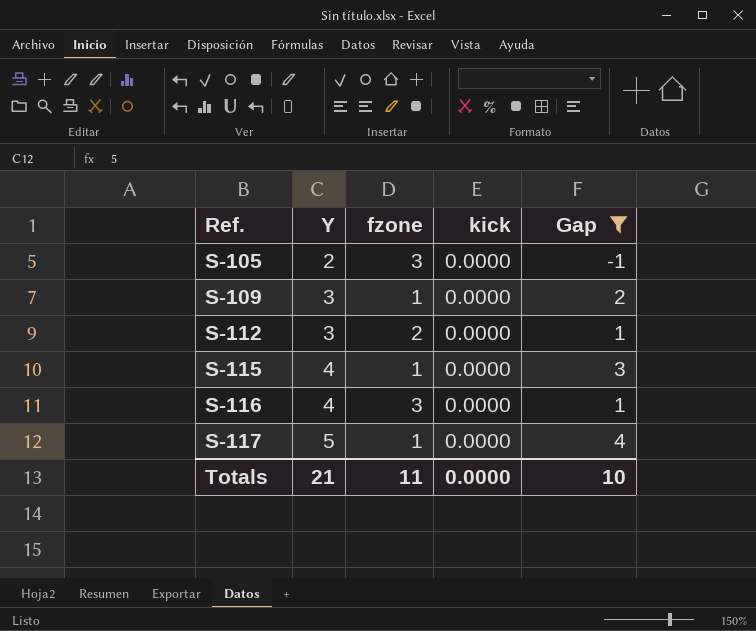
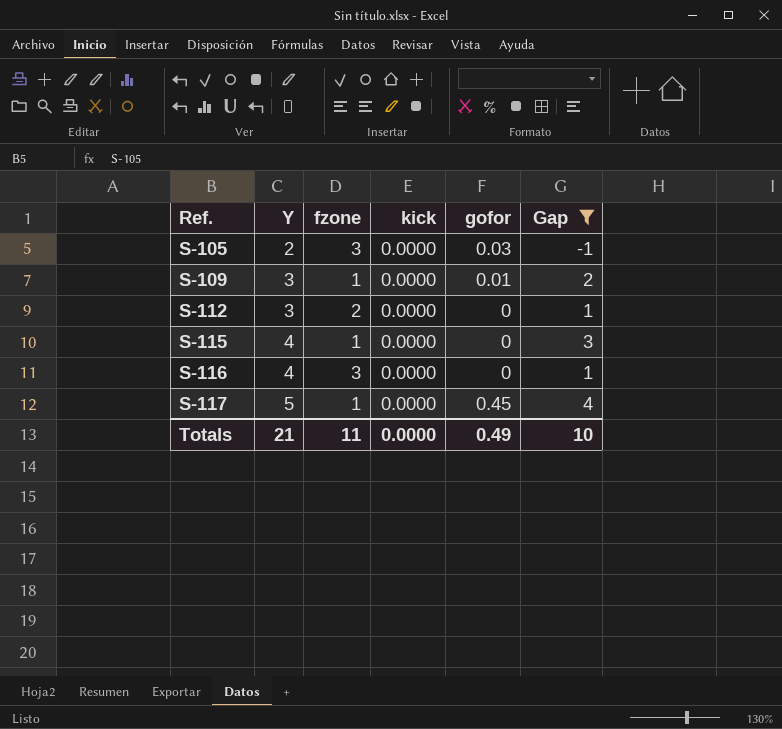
column gofor | position: none -> 5

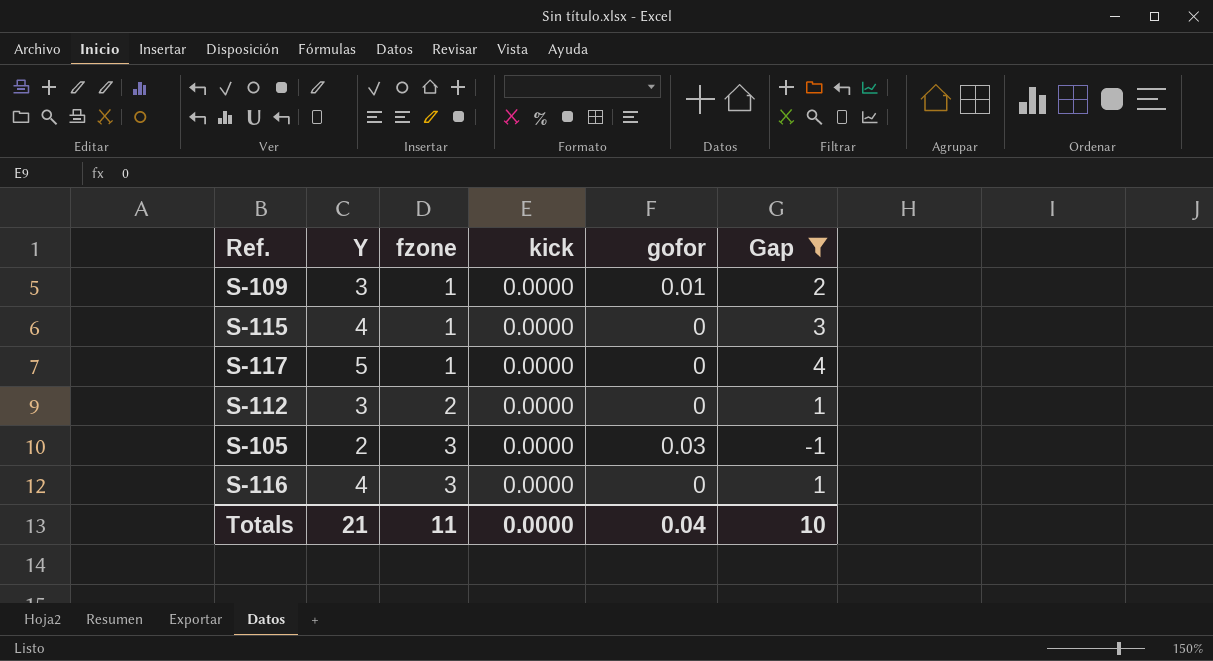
row order: Ref. ascending -> fzone ascending
S-117 | gofor: 0.45 -> 0
Totals | gofor: 0.49 -> 0.04

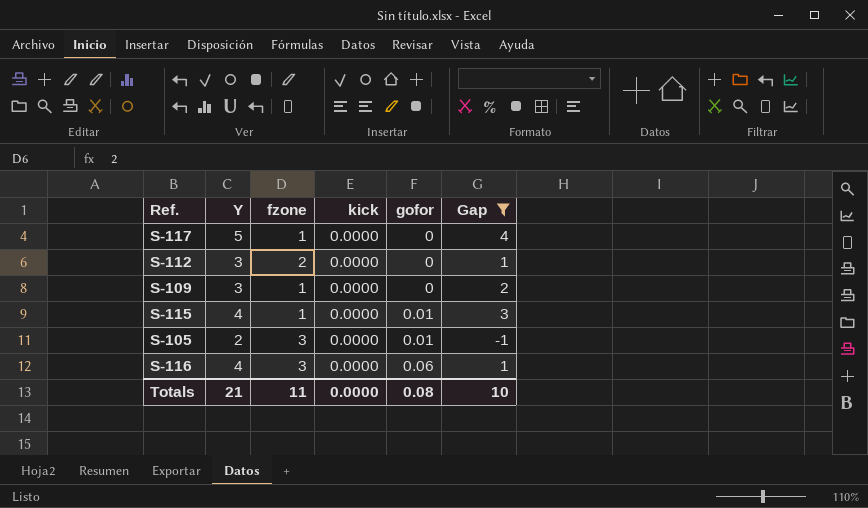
row order: fzone ascending -> gofor ascending
S-109 | gofor: 0.01 -> 0
S-115 | gofor: 0 -> 0.01
S-105 | gofor: 0.03 -> 0.01
S-116 | gofor: 0 -> 0.06
Totals | gofor: 0.04 -> 0.08

